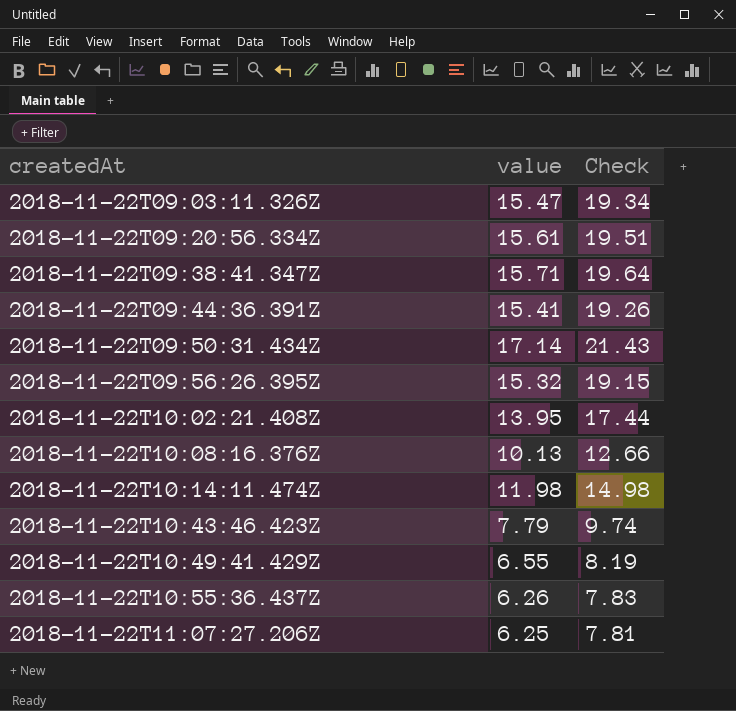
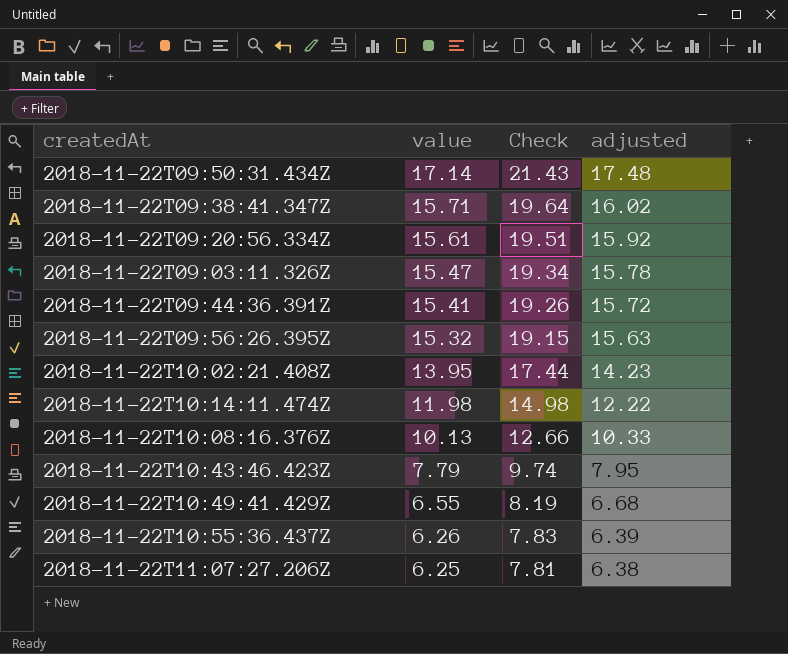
row order: createdAt ascending -> value descending
column adjusted | formula: none -> [value] * 1.02

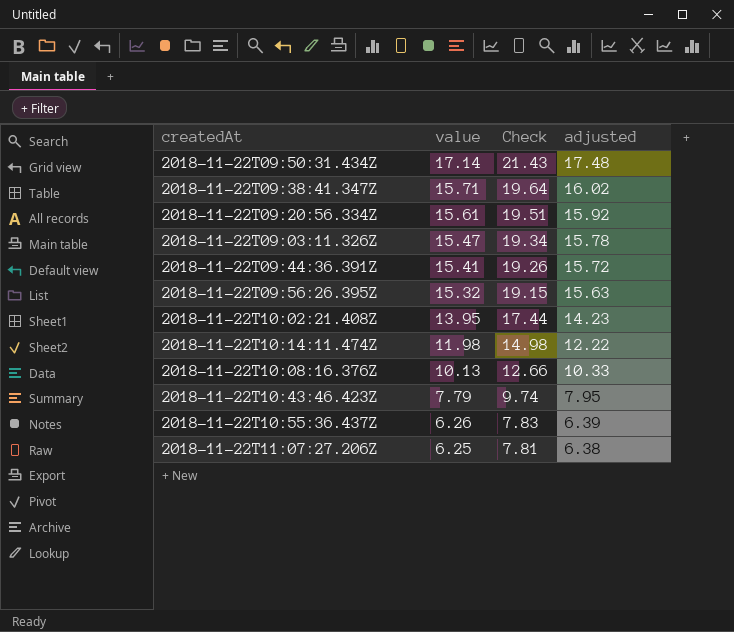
row 2018-11-22T10:49:41.429Z: 6.55 | 8.19 | 6.68 -> none

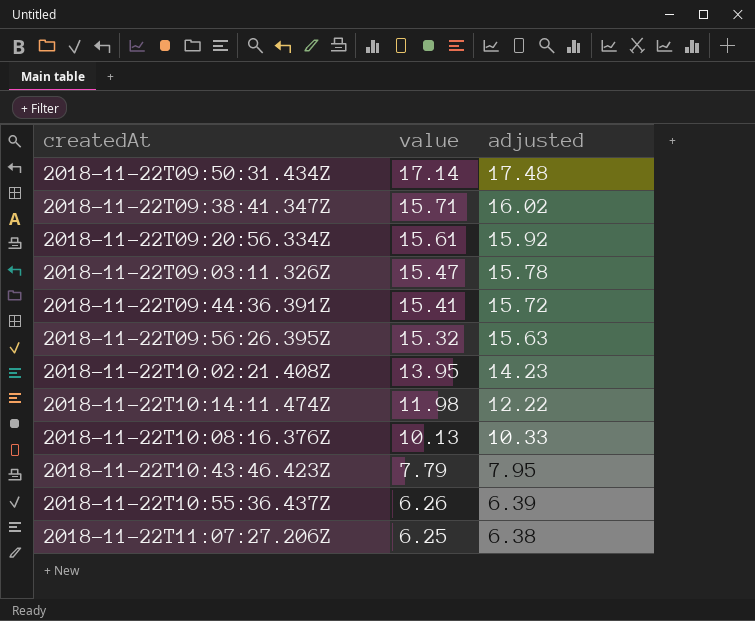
column Check | formula: [value] * 1.25 -> none

